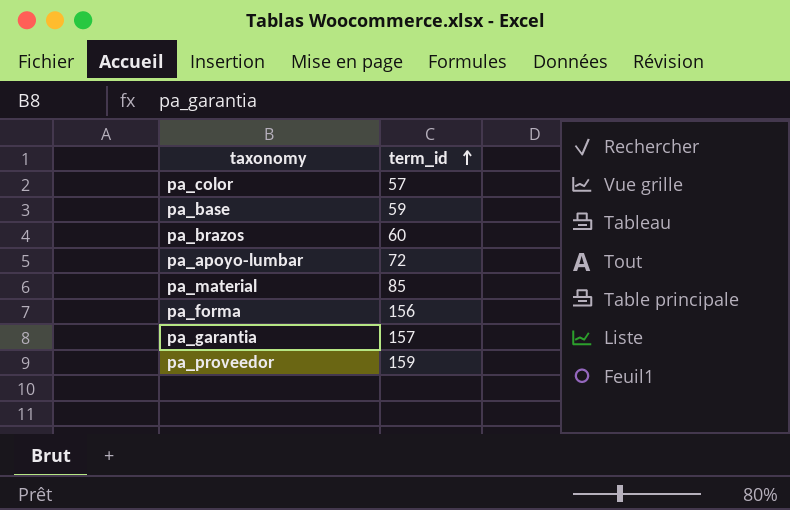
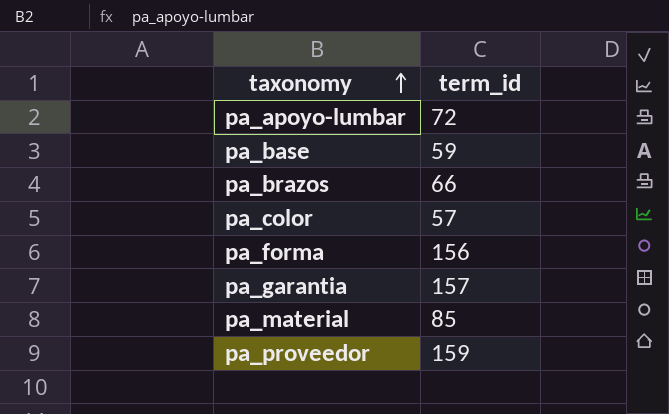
row order: term_id ascending -> taxonomy ascending
pa_brazos | term_id: 60 -> 66

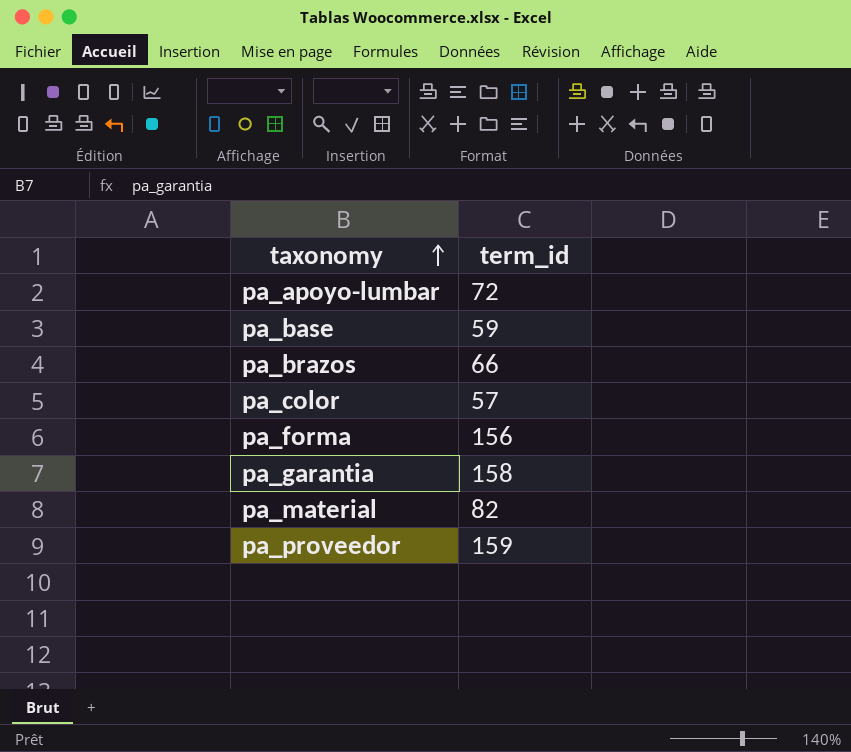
pa_garantia | term_id: 157 -> 158
pa_material | term_id: 85 -> 82

